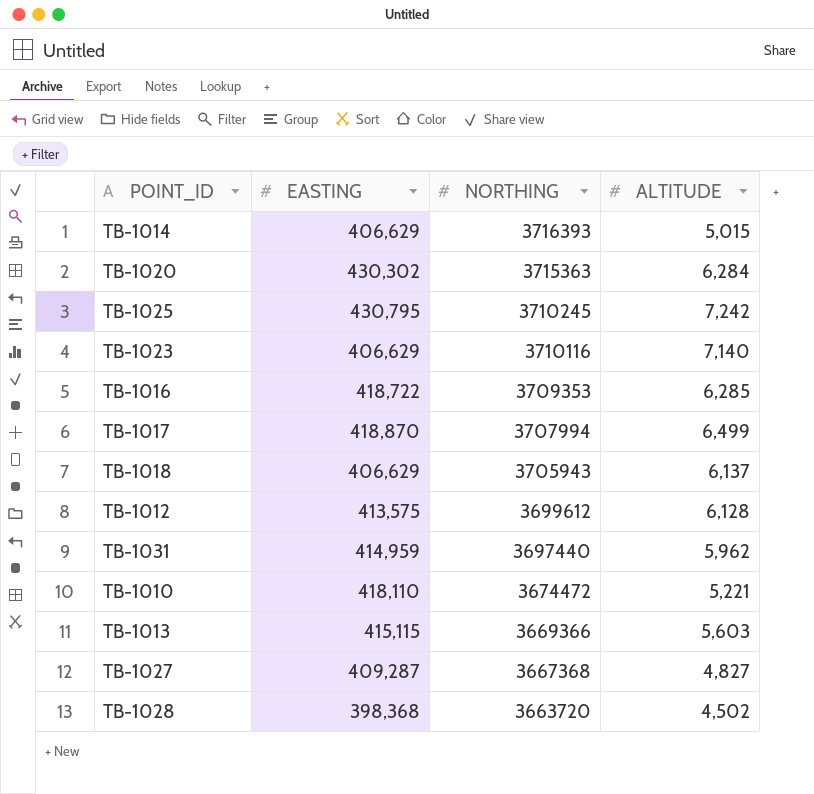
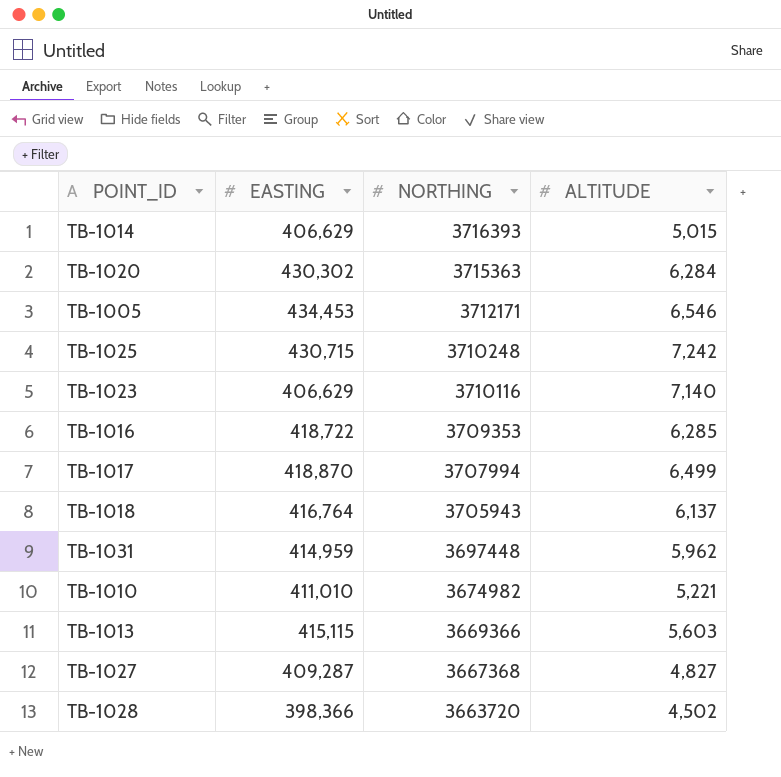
row TB-1012: 413,575 | 3699612 | 6,128 -> none
row TB-1005: none -> 434,453 | 3712171 | 6,546
TB-1025 | EASTING: 430,795 -> 430,715
TB-1025 | NORTHING: 3710245 -> 3710248
TB-1018 | EASTING: 406,629 -> 416,764
TB-1031 | NORTHING: 3697440 -> 3697448
TB-1010 | EASTING: 418,110 -> 411,010
TB-1010 | NORTHING: 3674472 -> 3674982
TB-1028 | EASTING: 398,368 -> 398,366

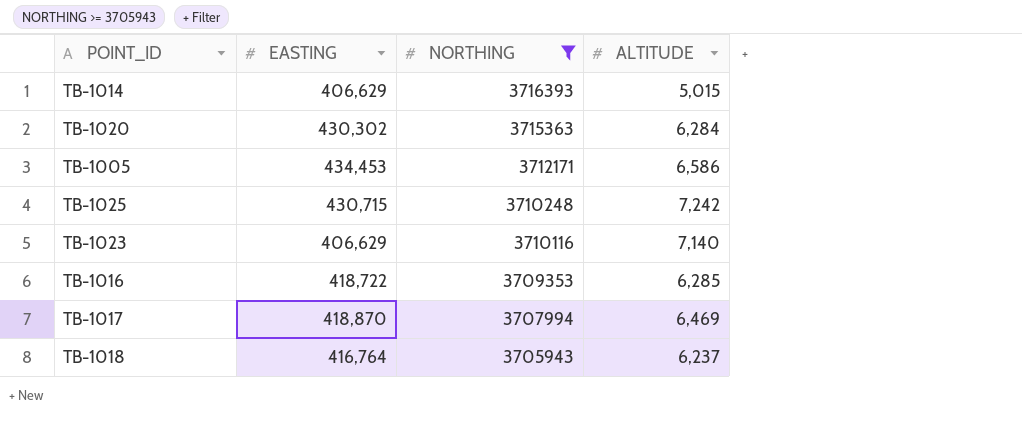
filter: none -> NORTHING >= 3705943
TB-1005 | ALTITUDE: 6,546 -> 6,586
TB-1017 | ALTITUDE: 6,499 -> 6,469
TB-1018 | ALTITUDE: 6,137 -> 6,237

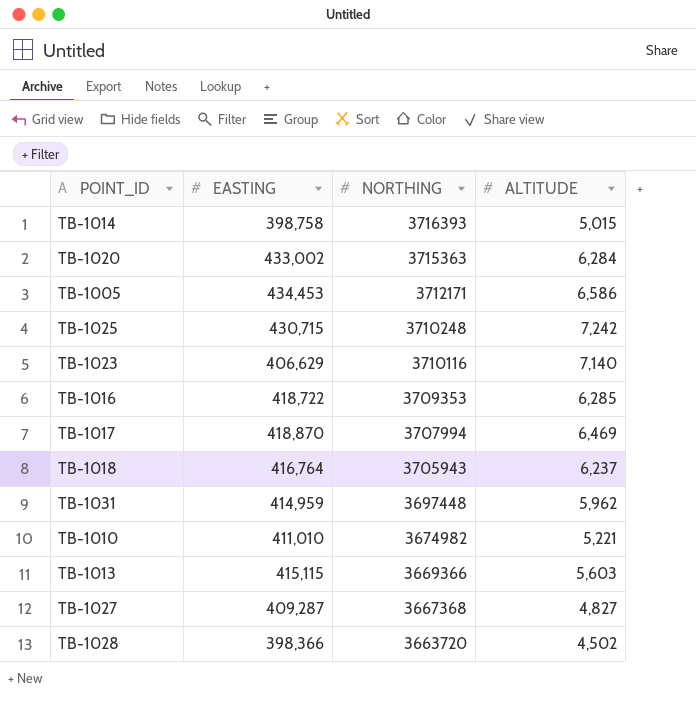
filter: NORTHING >= 3705943 -> none
TB-1014 | EASTING: 406,629 -> 398,758
TB-1020 | EASTING: 430,302 -> 433,002

